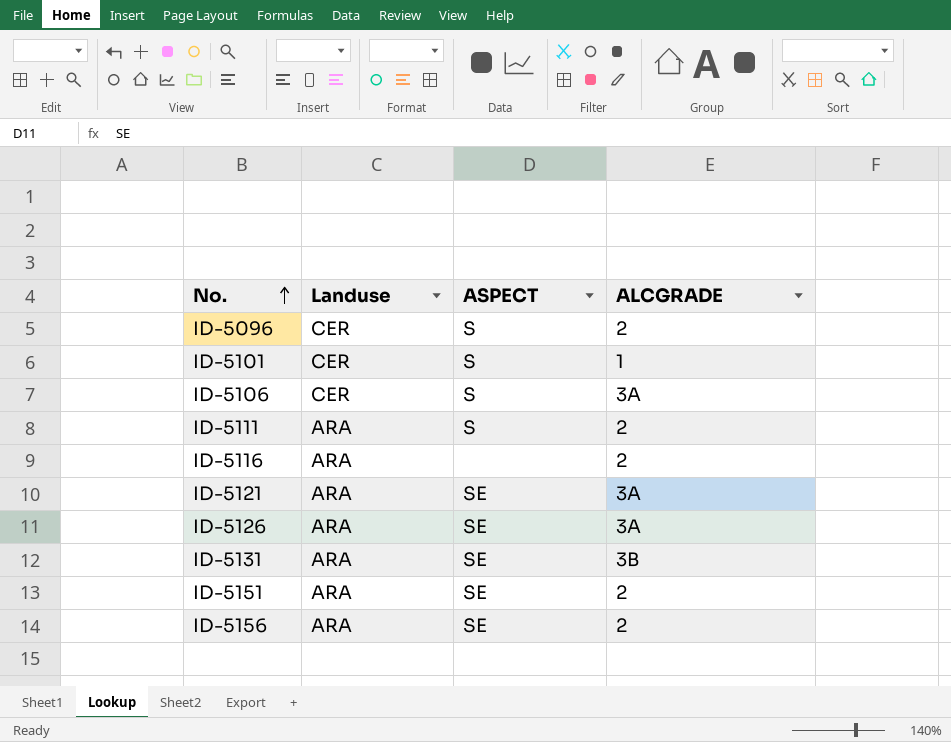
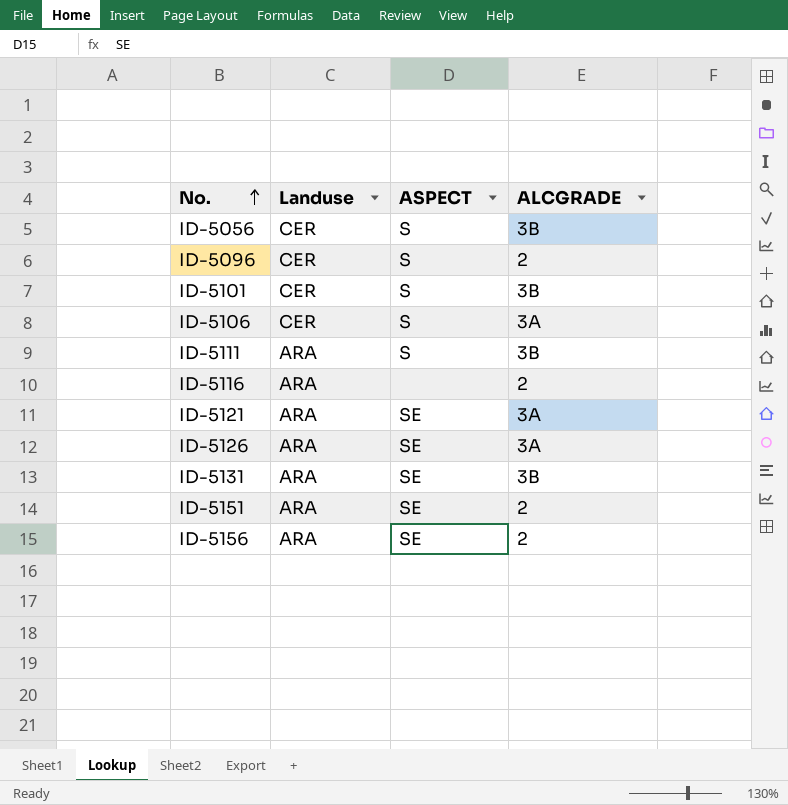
row ID-5056: none -> CER | S | 3B
ID-5101 | ALCGRADE: 1 -> 3B
ID-5111 | ALCGRADE: 2 -> 3B

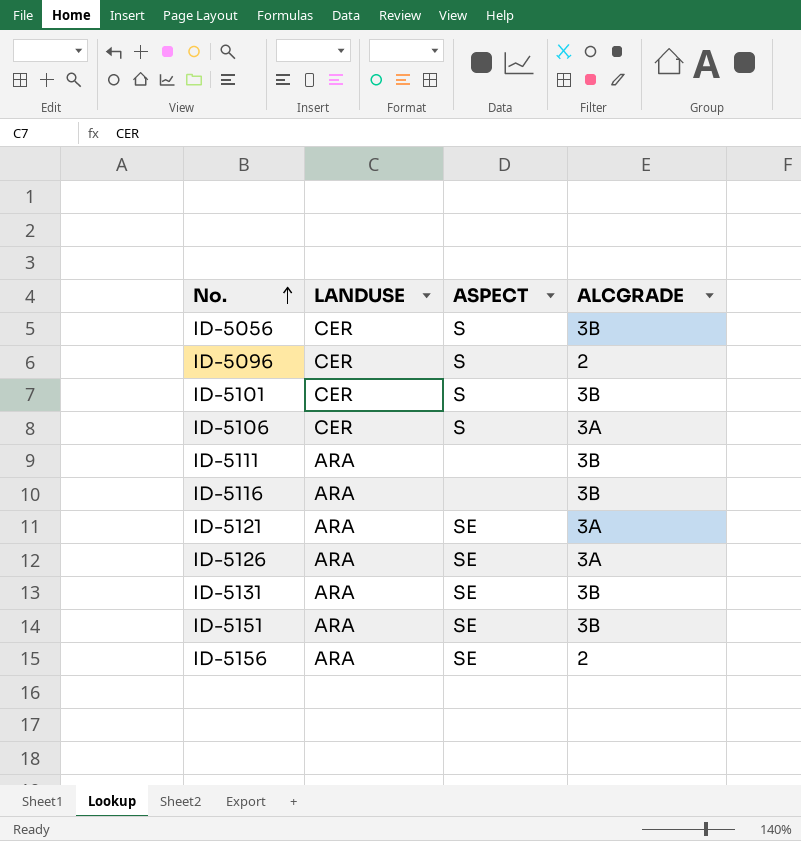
column name: Landuse -> LANDUSE
ID-5111 | ASPECT: S -> none
ID-5116 | ALCGRADE: 2 -> 3B
ID-5151 | ALCGRADE: 2 -> 3B

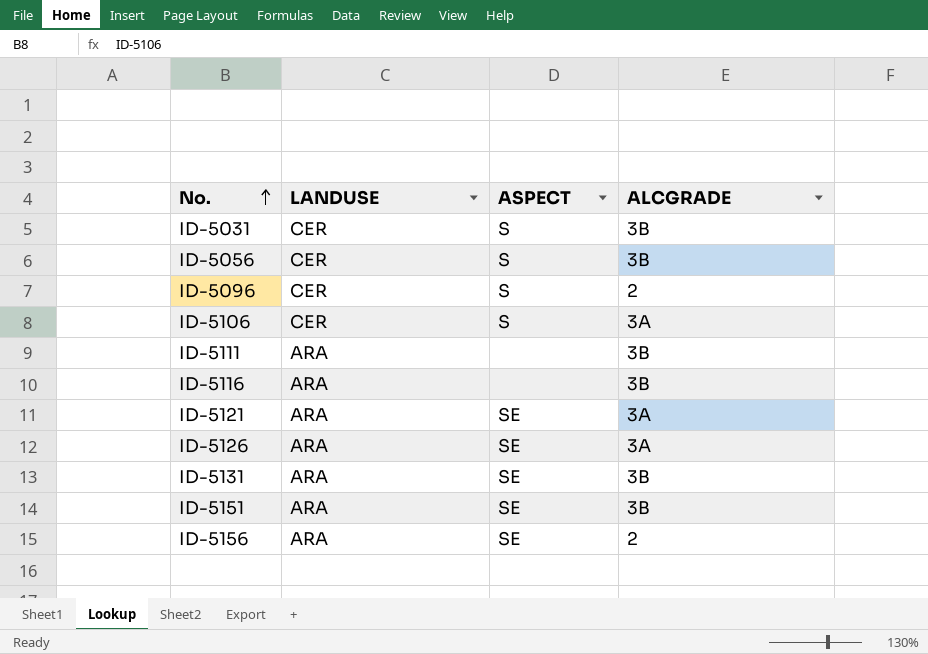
row ID-5101: CER | S | 3B -> none
row ID-5031: none -> CER | S | 3B

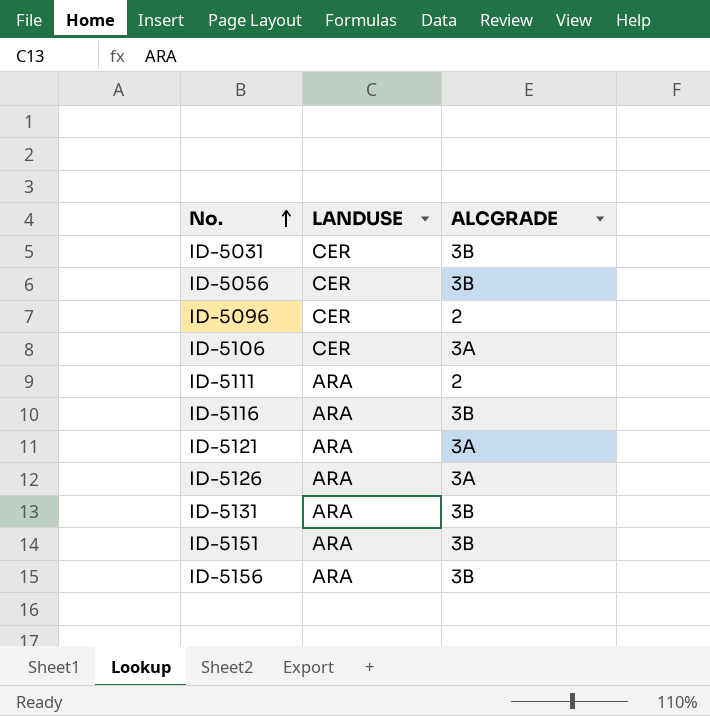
column ASPECT | position: 3 -> none
ID-5111 | ALCGRADE: 3B -> 2
ID-5156 | ALCGRADE: 2 -> 3B

